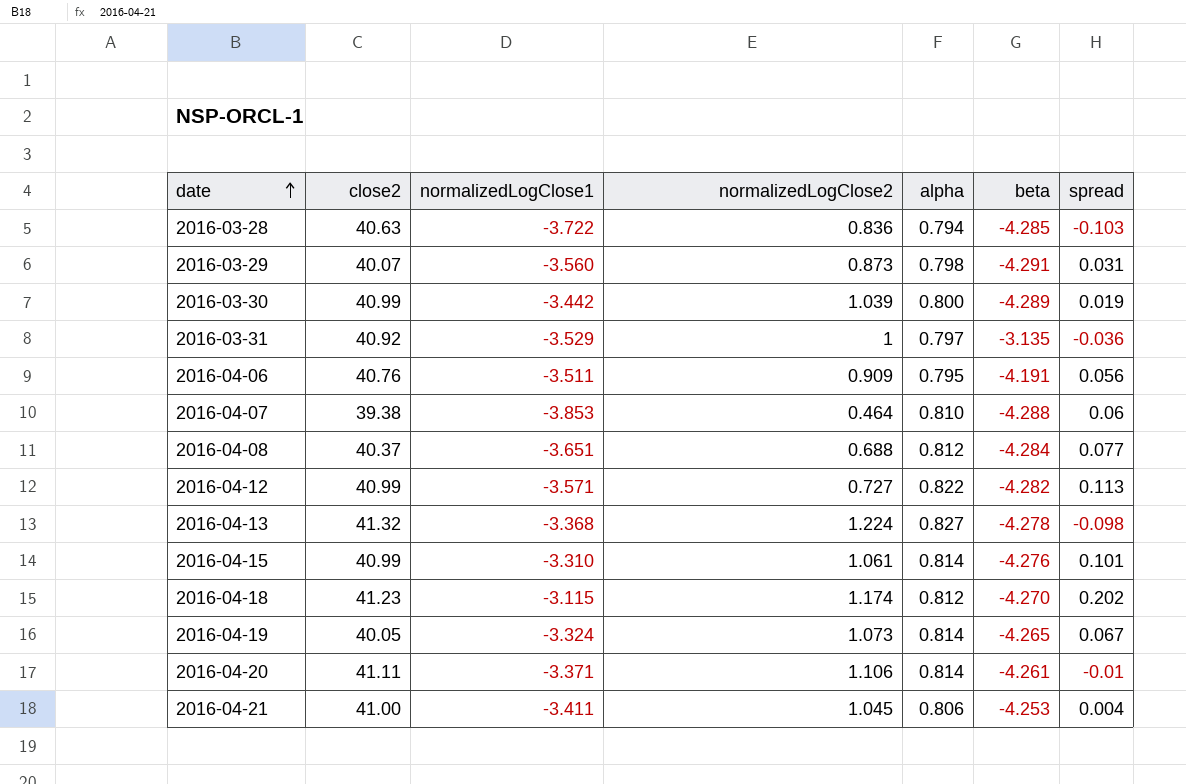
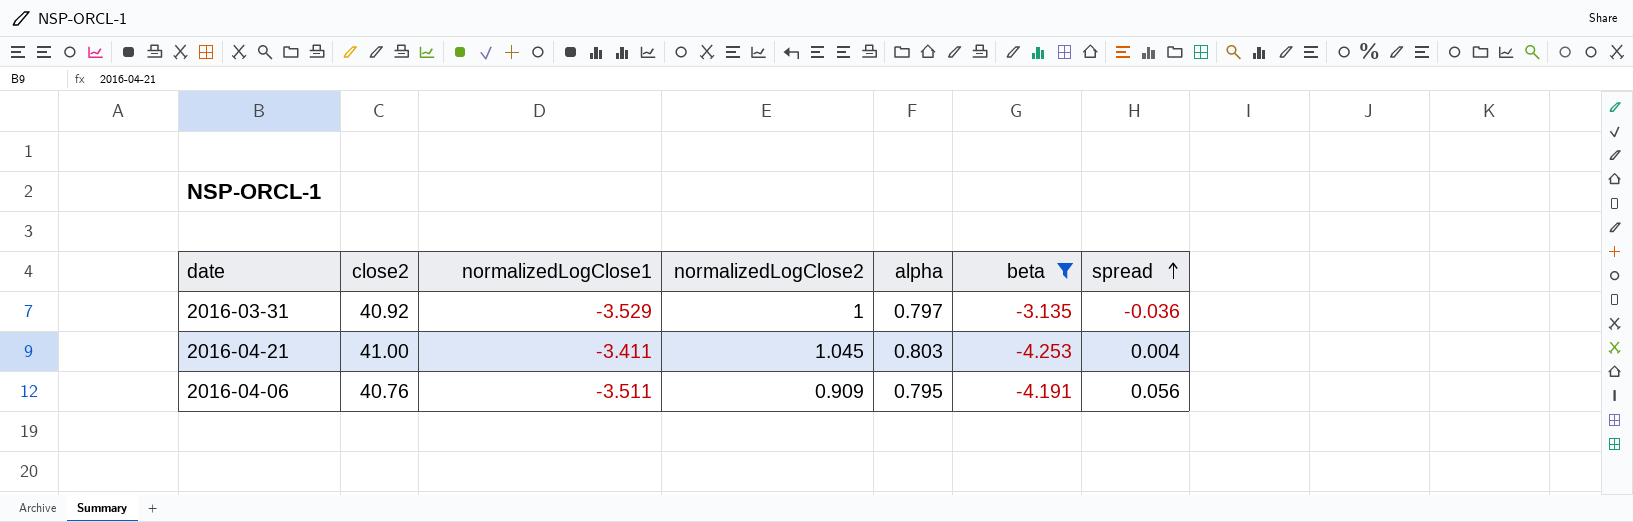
filter: none -> beta >= -4.253
row order: date ascending -> spread ascending
2016-04-21 | alpha: 0.806 -> 0.803

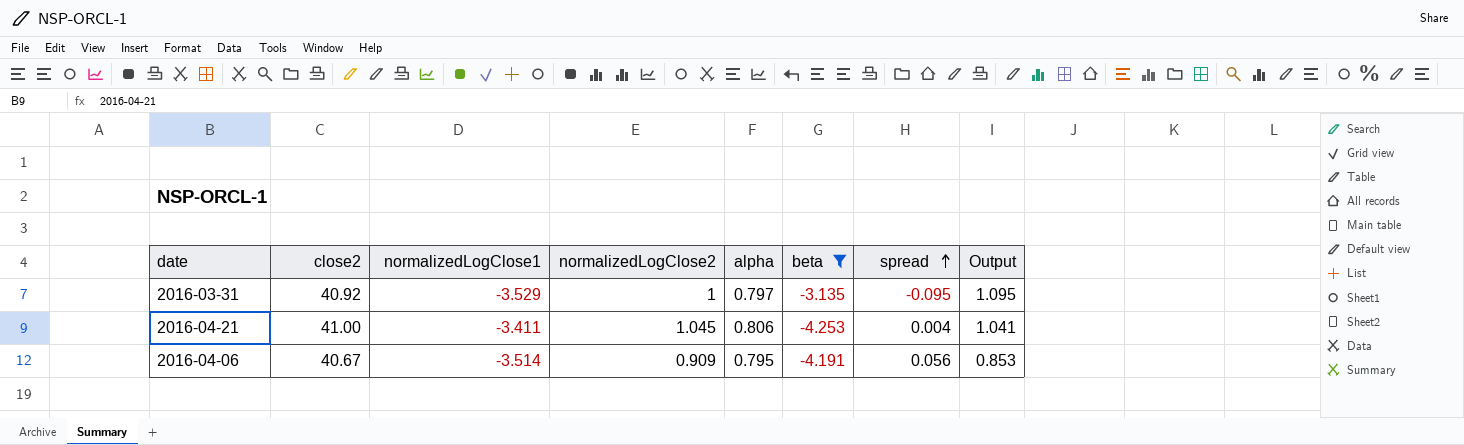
column Output | formula: none -> [normalizedLogClose2] - [spread]
2016-03-31 | spread: -0.036 -> -0.095
2016-04-21 | alpha: 0.803 -> 0.806
2016-04-06 | close2: 40.76 -> 40.67
2016-04-06 | normalizedLogClose1: -3.511 -> -3.514

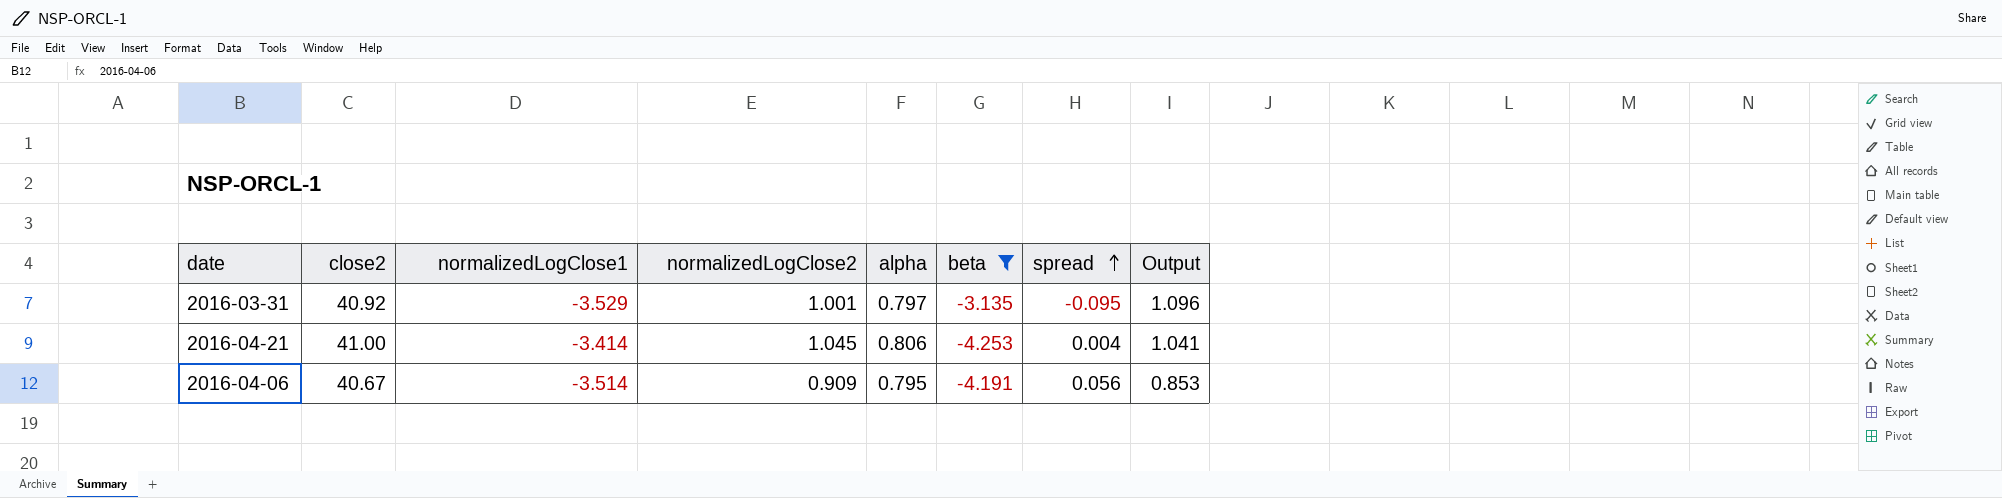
2016-03-31 | normalizedLogClose2: 1 -> 1.001
2016-03-31 | Output: 1.095 -> 1.096
2016-04-21 | normalizedLogClose1: -3.411 -> -3.414

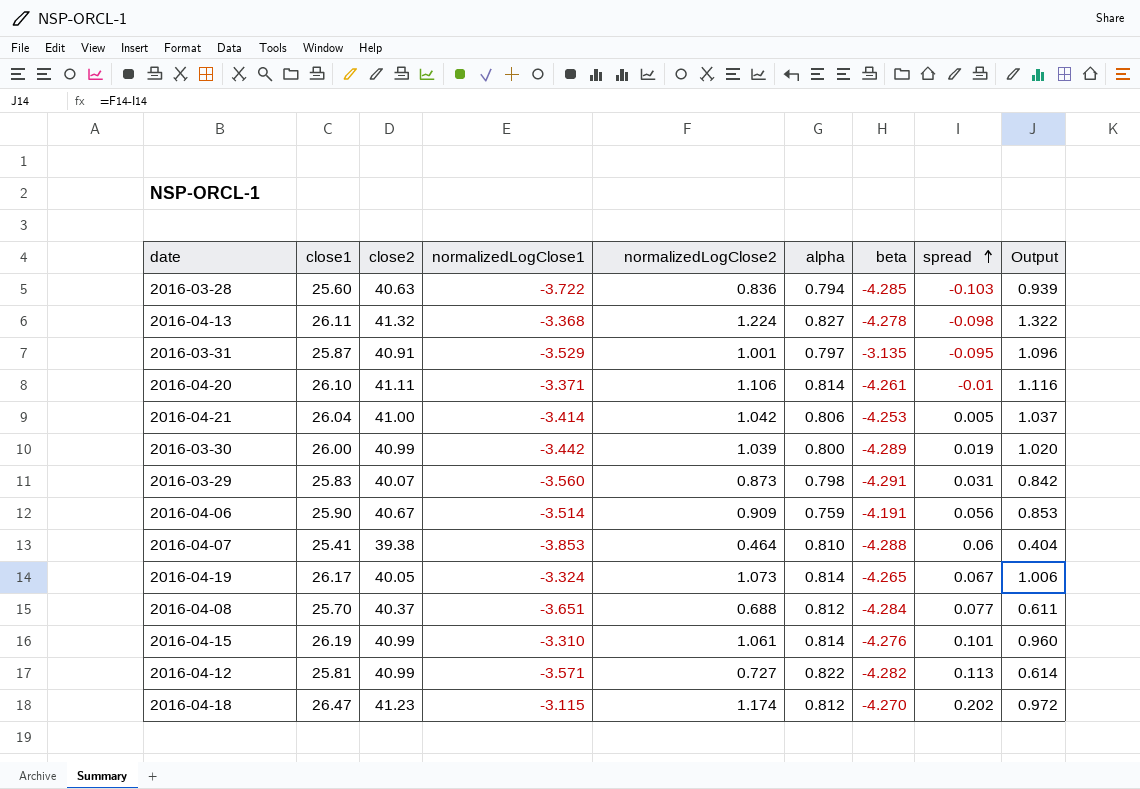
filter: beta >= -4.253 -> none
column close1 | position: none -> 2
2016-03-31 | close2: 40.92 -> 40.91
2016-04-21 | normalizedLogClose2: 1.045 -> 1.042
2016-04-21 | spread: 0.004 -> 0.005
2016-04-21 | Output: 1.041 -> 1.037
2016-04-06 | alpha: 0.795 -> 0.759

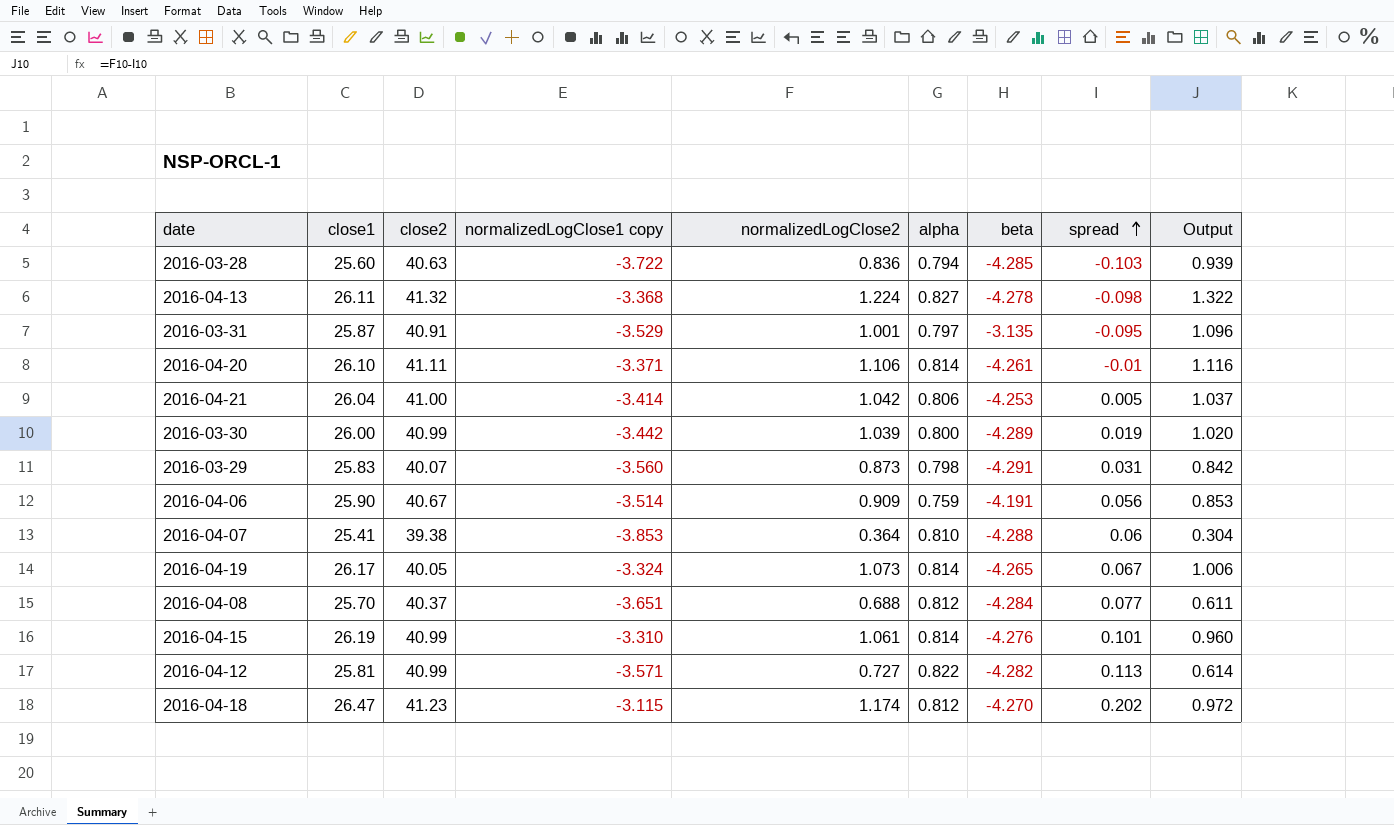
column name: normalizedLogClose1 -> normalizedLogClose1 copy
2016-04-07 | normalizedLogClose2: 0.464 -> 0.364
2016-04-07 | Output: 0.404 -> 0.304

